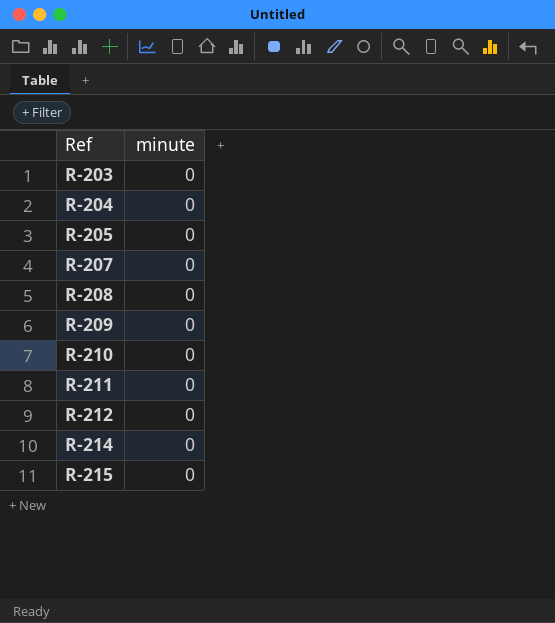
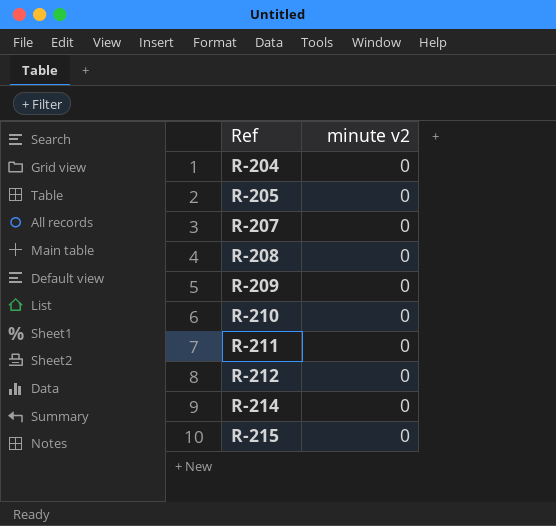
column name: minute -> minute v2
row R-203: 0 -> none

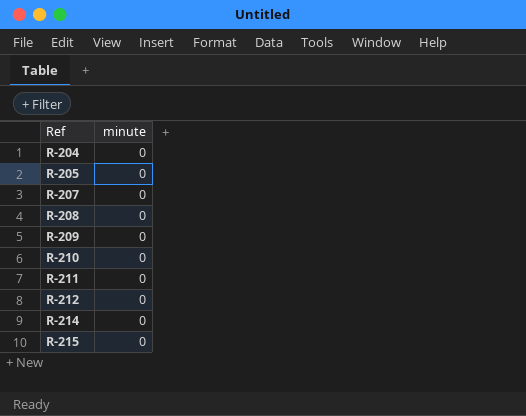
column name: minute v2 -> minute

